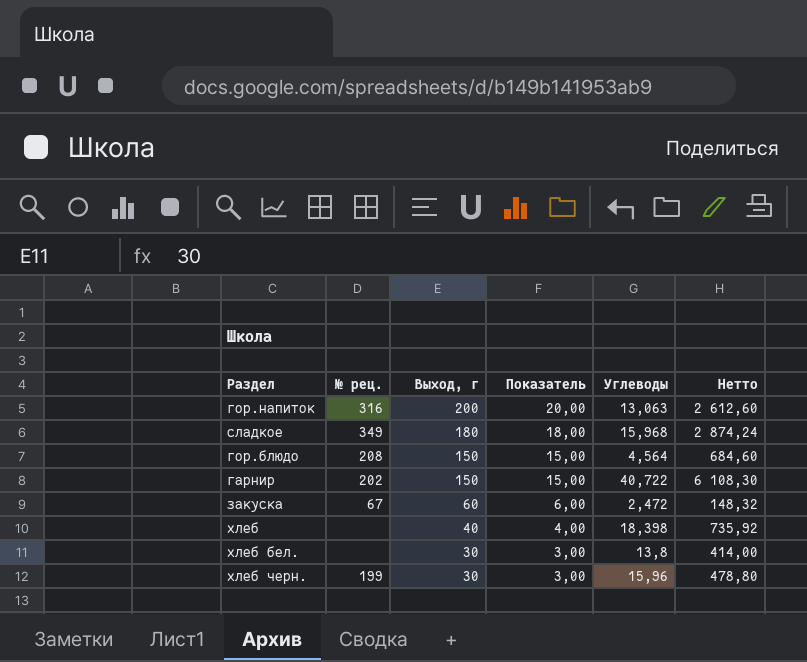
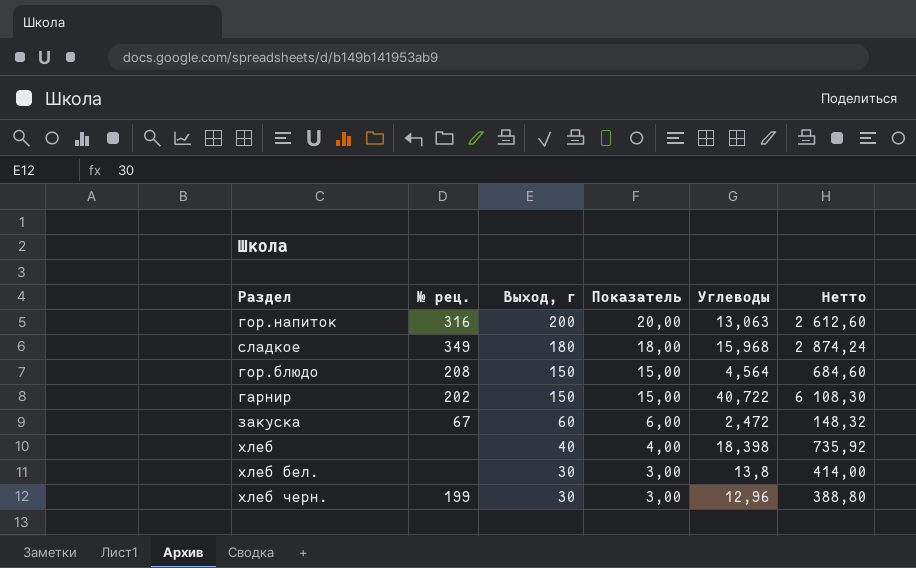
хлеб черн. | Углеводы: 15,96 -> 12,96
хлеб черн. | Нетто: 478,80 -> 388,80

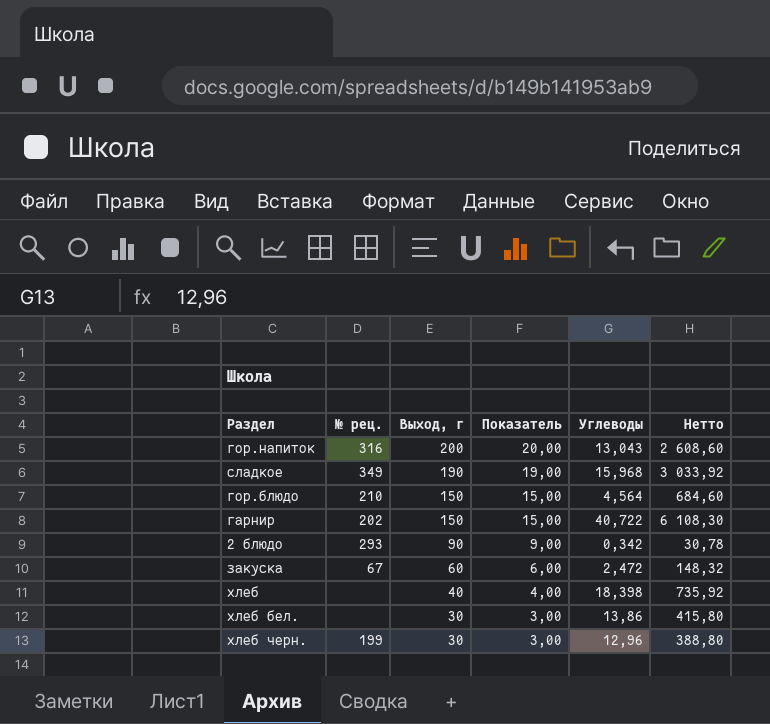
гор.напиток | Углеводы: 13,063 -> 13,043
гор.напиток | Нетто: 2 612,60 -> 2 608,60
сладкое | Выход, г: 180 -> 190
сладкое | Показатель: 18,00 -> 19,00
сладкое | Нетто: 2 874,24 -> 3 033,92
гор.блюдо | № рец.: 208 -> 210
row 2 блюдо: none -> 293 | 90 | 9,00 | 0,342 | 30,78
хлеб бел. | Углеводы: 13,8 -> 13,86
хлеб бел. | Нетто: 414,00 -> 415,80

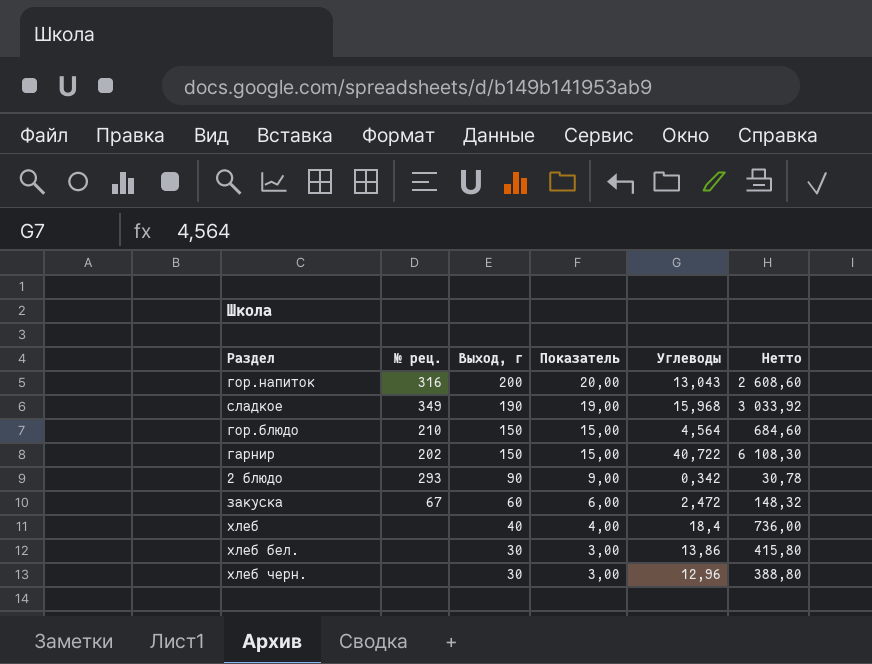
хлеб | Углеводы: 18,398 -> 18,4
хлеб | Нетто: 735,92 -> 736,00
хлеб черн. | № рец.: 199 -> none

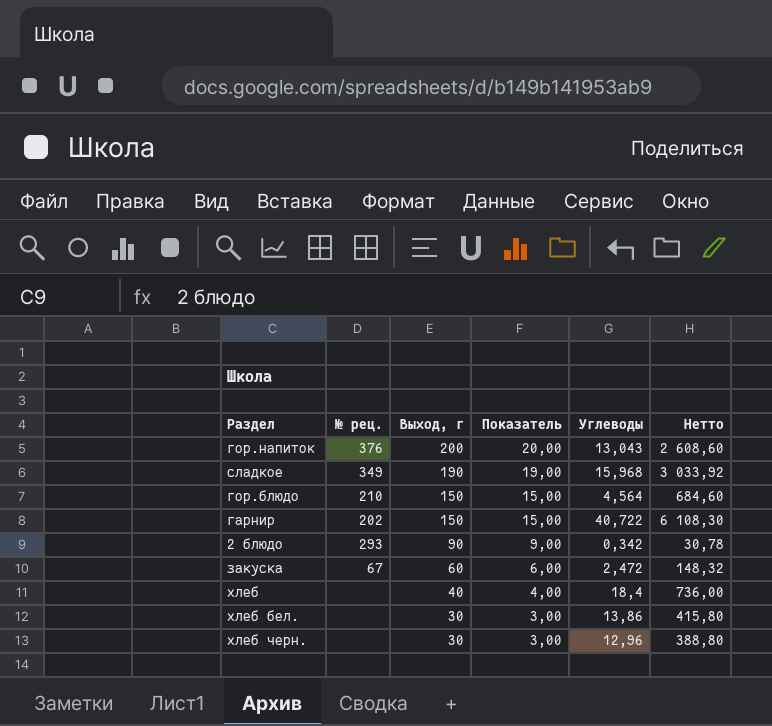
гор.напиток | № рец.: 316 -> 376

